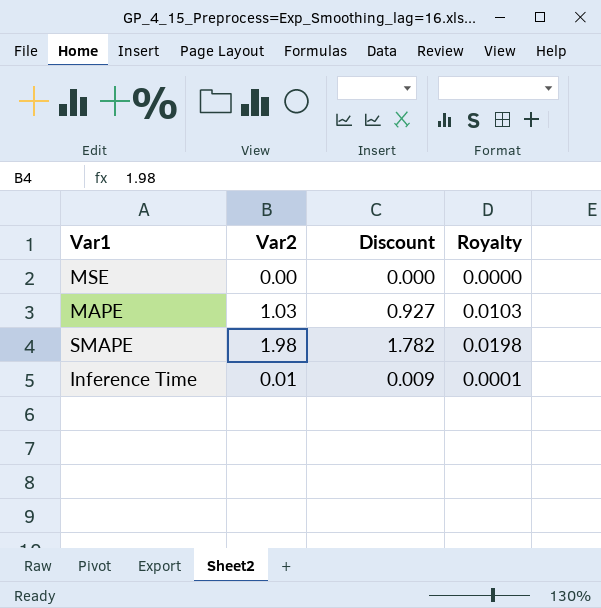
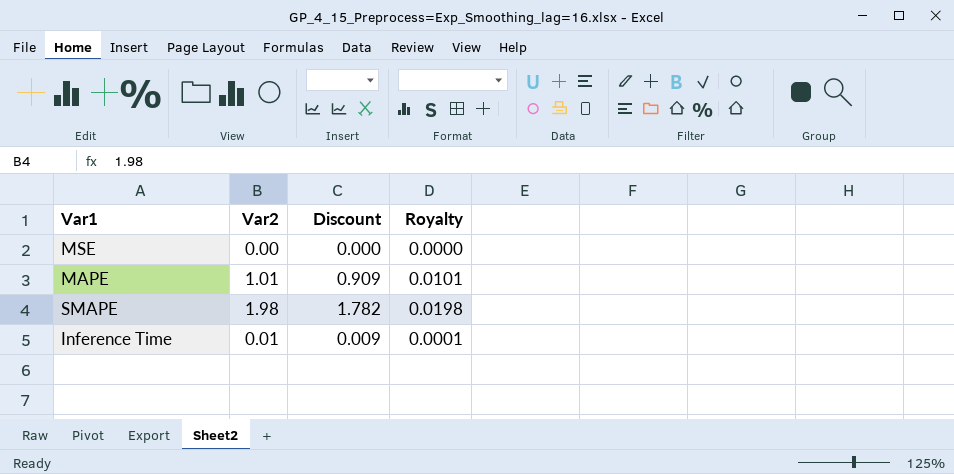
MAPE | Var2: 1.03 -> 1.01
MAPE | Discount: 0.927 -> 0.909
MAPE | Royalty: 0.0103 -> 0.0101

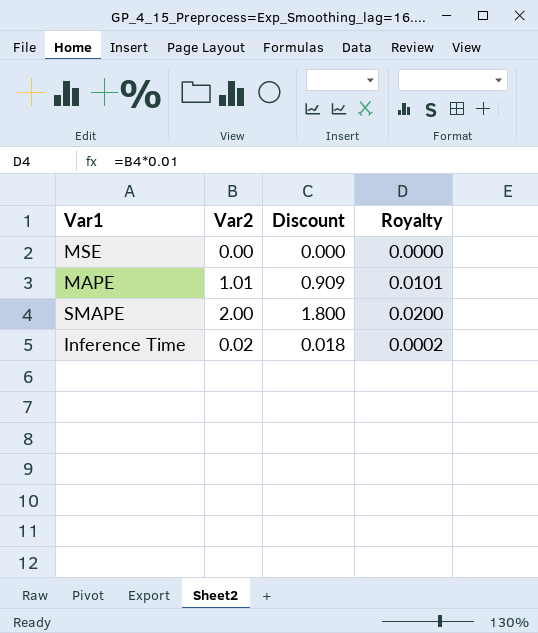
SMAPE | Var2: 1.98 -> 2.00
SMAPE | Discount: 1.782 -> 1.800
SMAPE | Royalty: 0.0198 -> 0.0200
Inference Time | Var2: 0.01 -> 0.02
Inference Time | Discount: 0.009 -> 0.018
Inference Time | Royalty: 0.0001 -> 0.0002

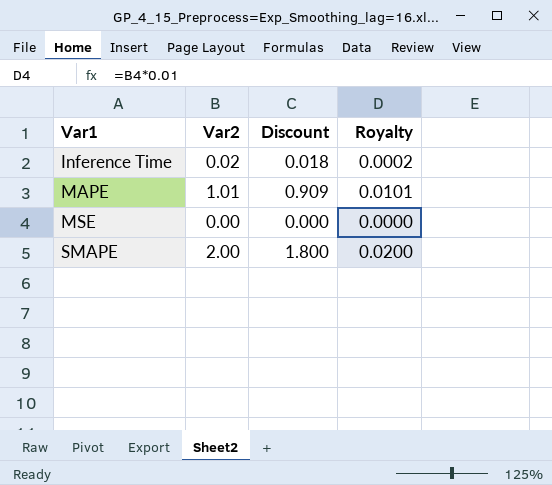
row order: none -> Var1 ascending

